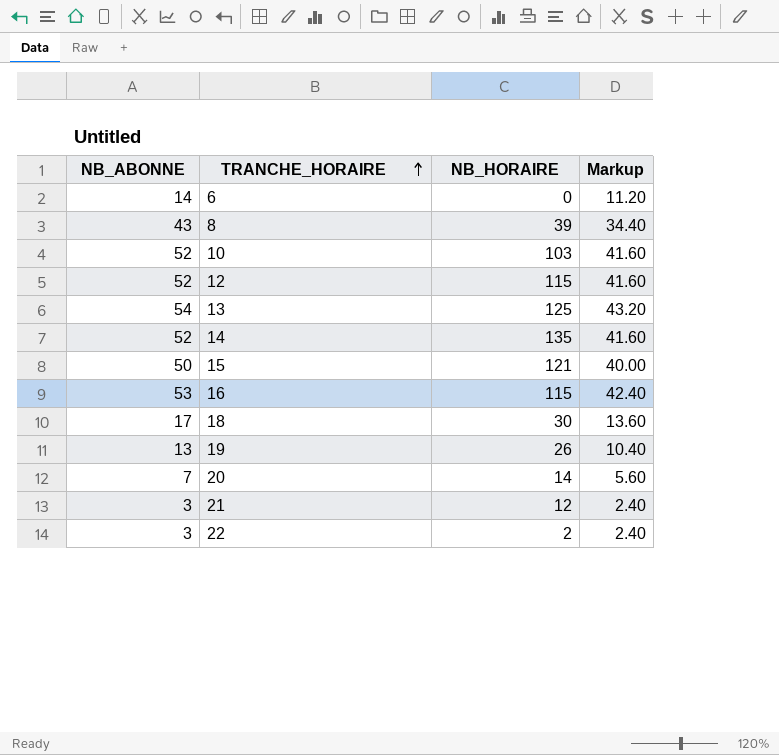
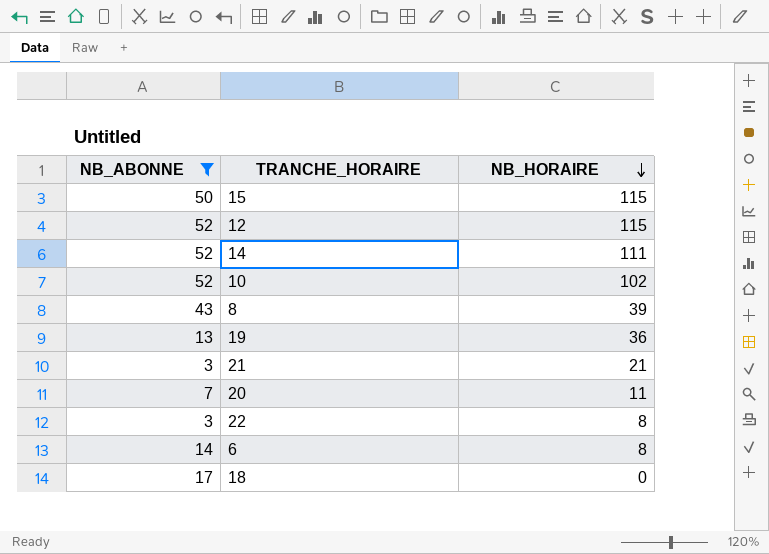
filter: none -> NB_ABONNE <= 52
row order: TRANCHE_HORAIRE ascending -> NB_HORAIRE descending
column Markup | formula: [NB_ABONNE] * 0.8 -> none
15 | NB_HORAIRE: 121 -> 115
14 | NB_HORAIRE: 135 -> 111
10 | NB_HORAIRE: 103 -> 102
19 | NB_HORAIRE: 26 -> 36
21 | NB_HORAIRE: 12 -> 21
20 | NB_HORAIRE: 14 -> 11
22 | NB_HORAIRE: 2 -> 8
6 | NB_HORAIRE: 0 -> 8
18 | NB_HORAIRE: 30 -> 0

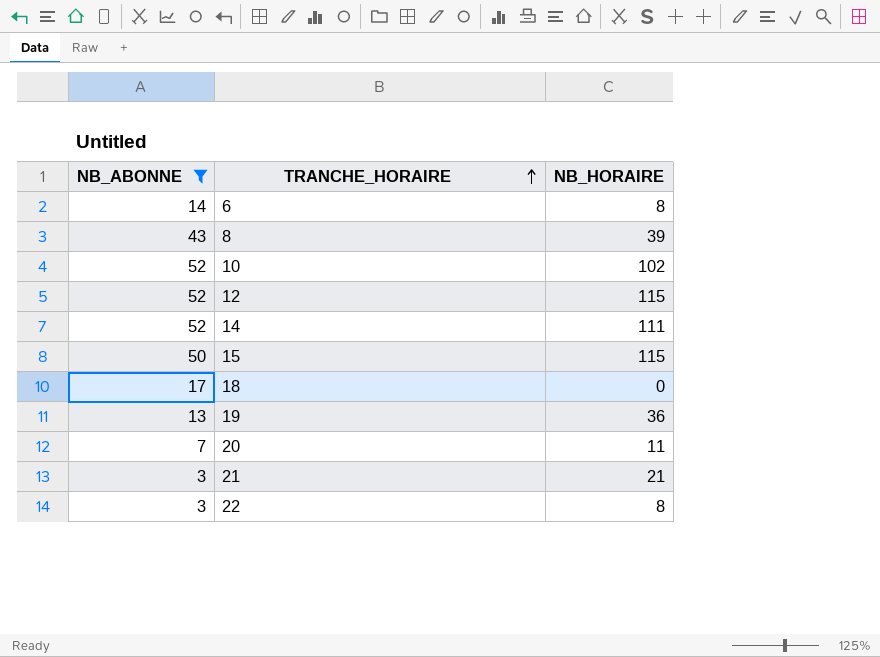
row order: NB_HORAIRE descending -> TRANCHE_HORAIRE ascending

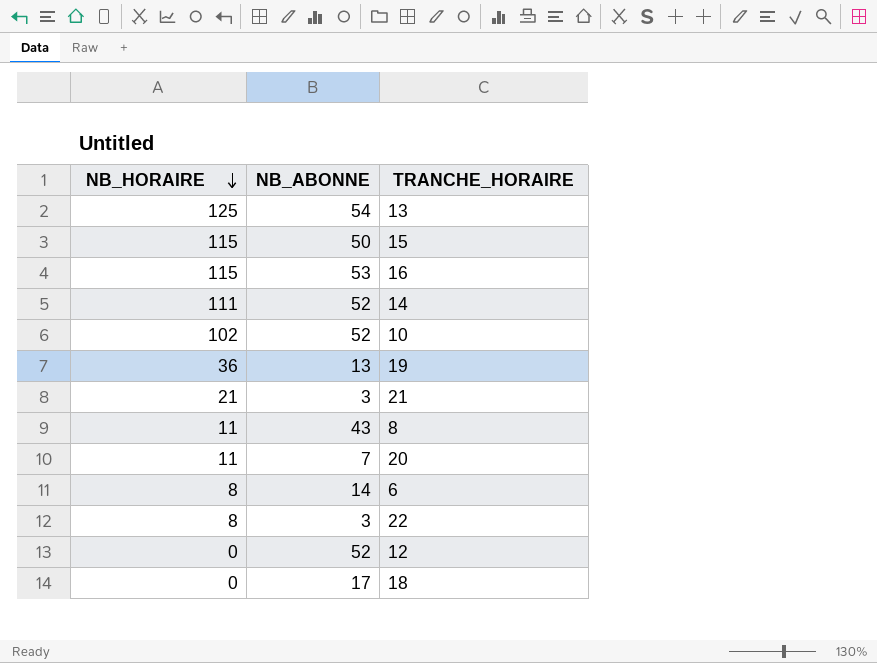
filter: NB_ABONNE <= 52 -> none
row order: TRANCHE_HORAIRE ascending -> NB_HORAIRE descending
column NB_HORAIRE | position: 3 -> 1
8 | NB_HORAIRE: 39 -> 11
12 | NB_HORAIRE: 115 -> 0

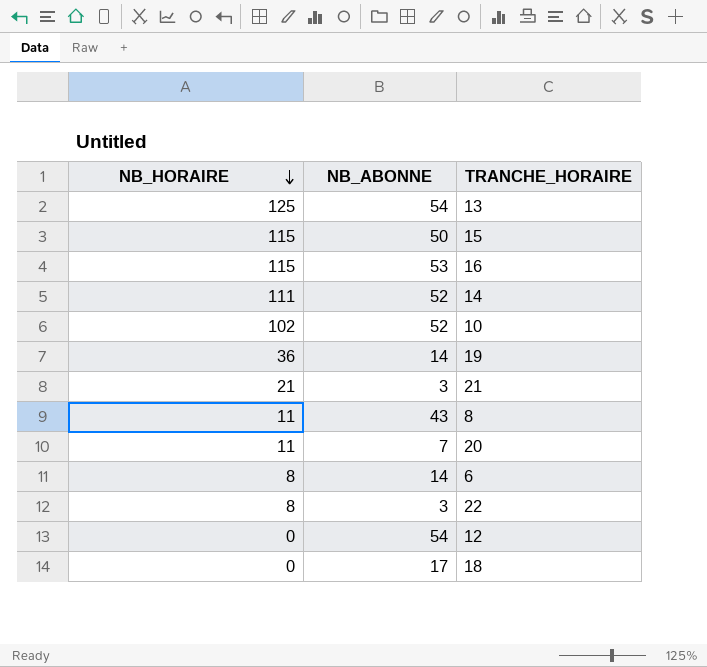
19 | NB_ABONNE: 13 -> 14
12 | NB_ABONNE: 52 -> 54

